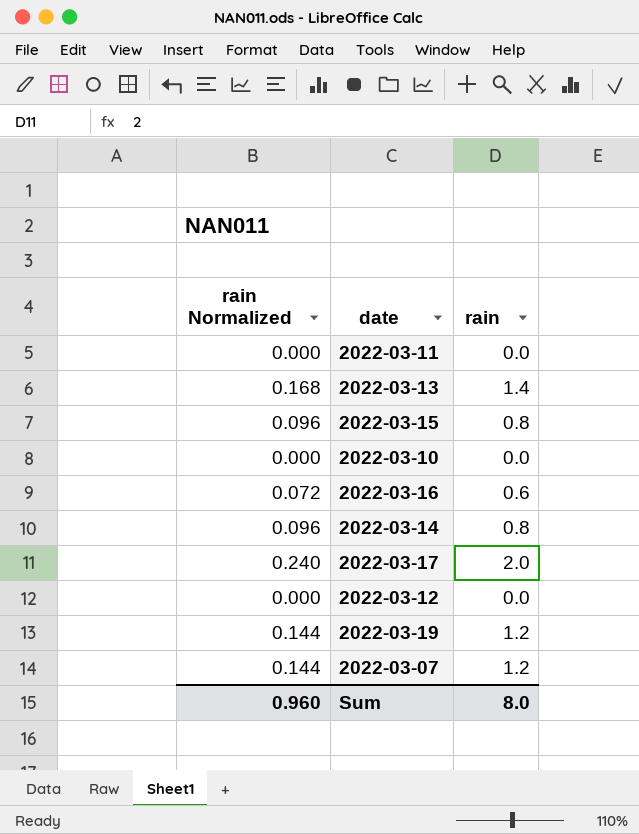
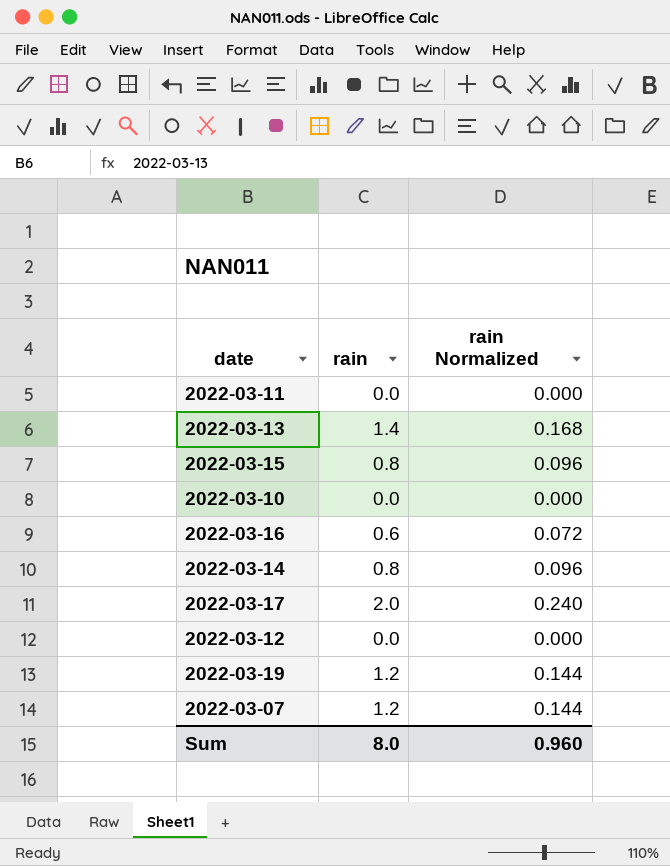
column rain Normalized | position: 1 -> 3

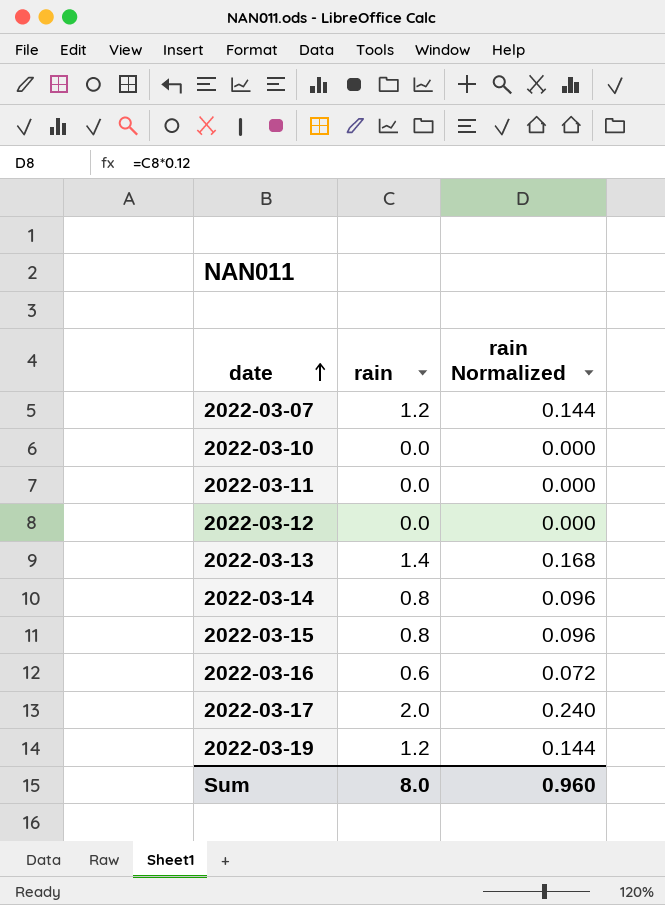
row order: none -> date ascending

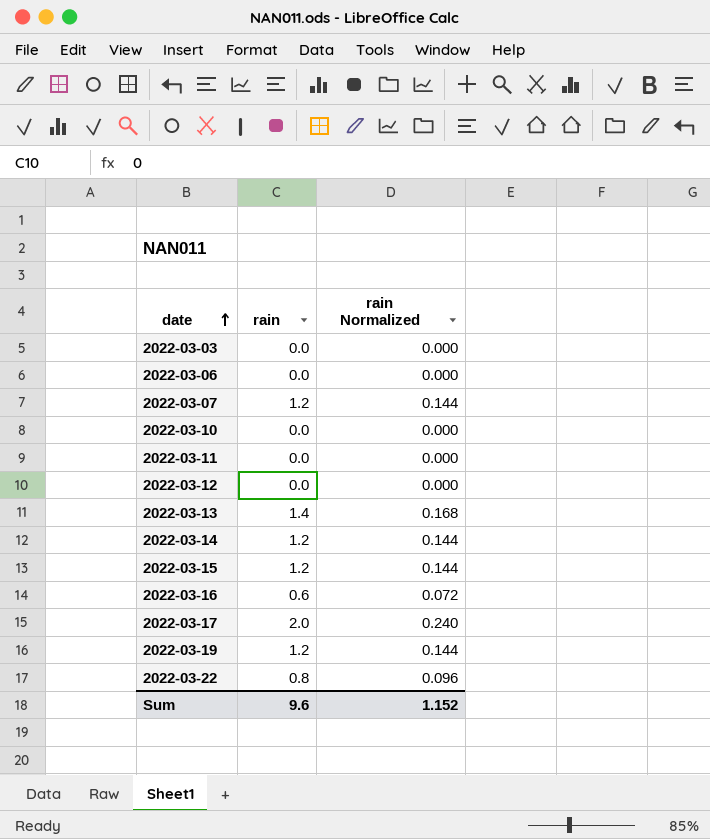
row 2022-03-03: none -> 0.0 | 0.000
row 2022-03-06: none -> 0.0 | 0.000
2022-03-14 | rain: 0.8 -> 1.2
2022-03-14 | rain Normalized: 0.096 -> 0.144
2022-03-15 | rain: 0.8 -> 1.2
2022-03-15 | rain Normalized: 0.096 -> 0.144
row 2022-03-22: none -> 0.8 | 0.096
Sum | rain: 8.0 -> 9.6
Sum | rain Normalized: 0.960 -> 1.152

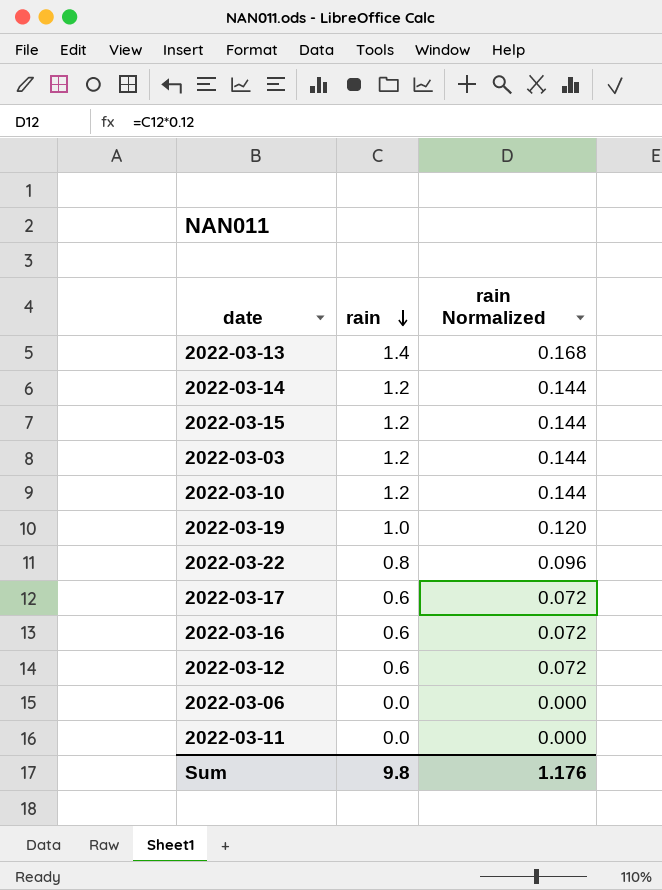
row order: date ascending -> rain descending
row 2022-03-07: 1.2 | 0.144 -> none
2022-03-03 | rain: 0.0 -> 1.2
2022-03-03 | rain Normalized: 0.000 -> 0.144
2022-03-10 | rain: 0.0 -> 1.2
2022-03-10 | rain Normalized: 0.000 -> 0.144
2022-03-19 | rain: 1.2 -> 1.0
2022-03-19 | rain Normalized: 0.144 -> 0.120
2022-03-17 | rain: 2.0 -> 0.6
2022-03-17 | rain Normalized: 0.240 -> 0.072
2022-03-12 | rain: 0.0 -> 0.6
2022-03-12 | rain Normalized: 0.000 -> 0.072
Sum | rain: 9.6 -> 9.8
Sum | rain Normalized: 1.152 -> 1.176

